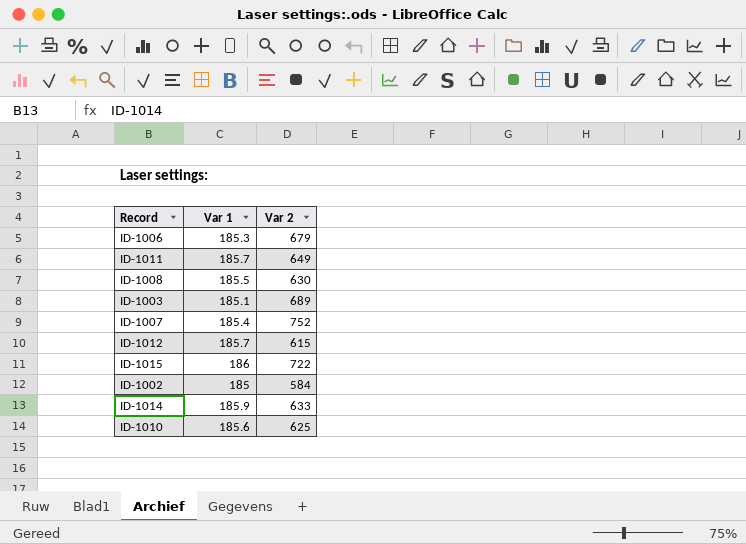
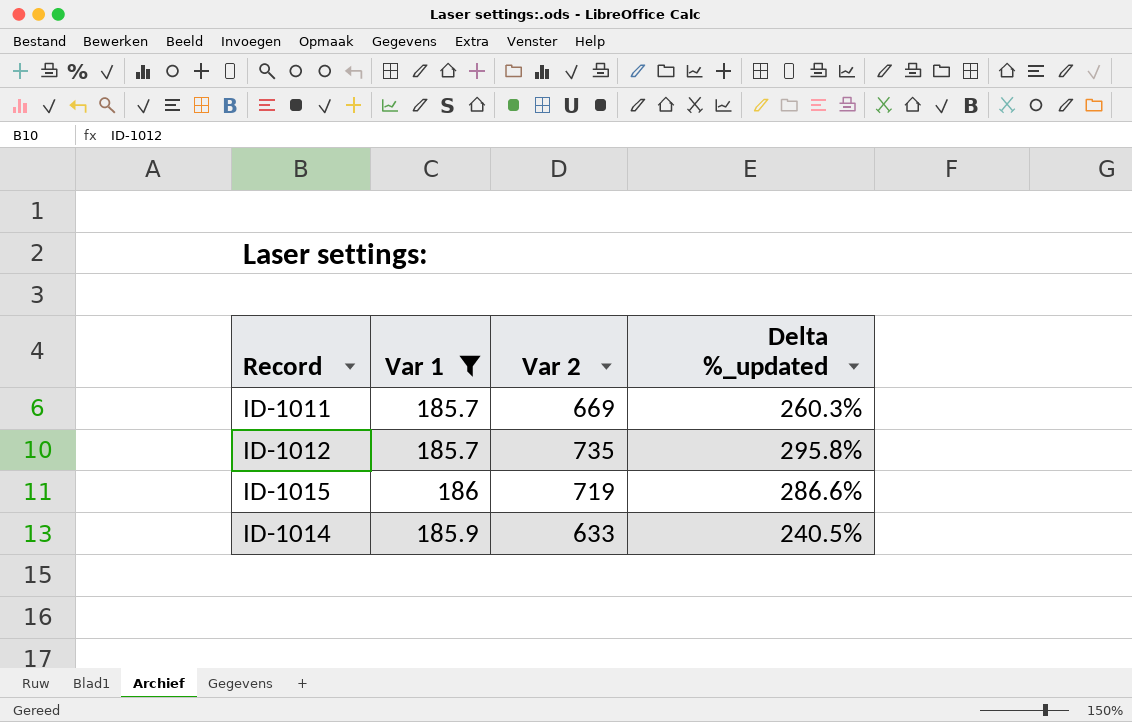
filter: none -> Var 1 >= 185.7
column Delta %_updated | formula: none -> ([Var 2] - [Var 1]) / [Var 1]
ID-1011 | Var 2: 649 -> 669
ID-1012 | Var 2: 615 -> 735
ID-1015 | Var 2: 722 -> 719

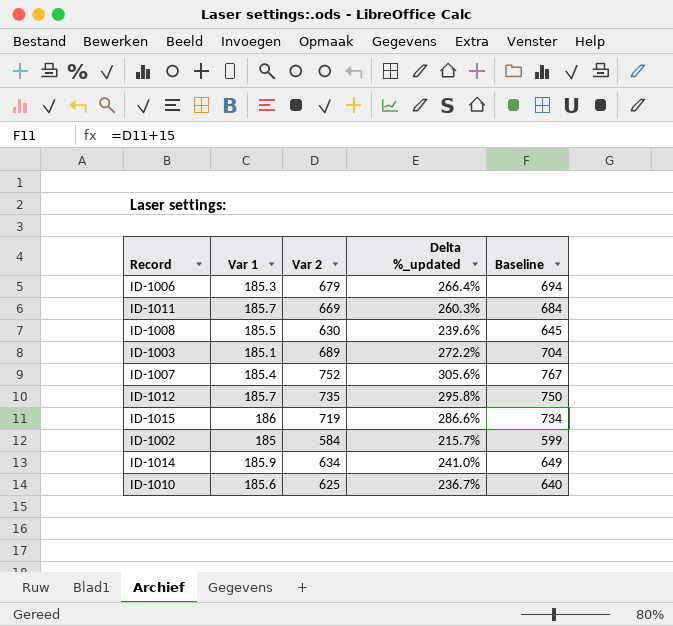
filter: Var 1 >= 185.7 -> none
column Baseline | formula: none -> [Var 2] + 15
ID-1014 | Var 2: 633 -> 634
ID-1014 | Delta %_updated: 240.5% -> 241.0%

